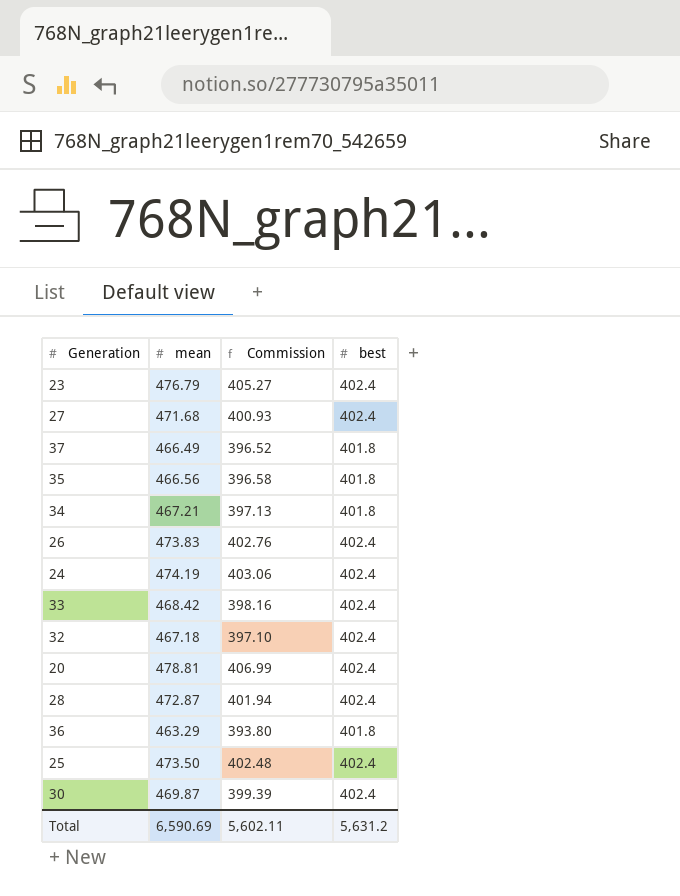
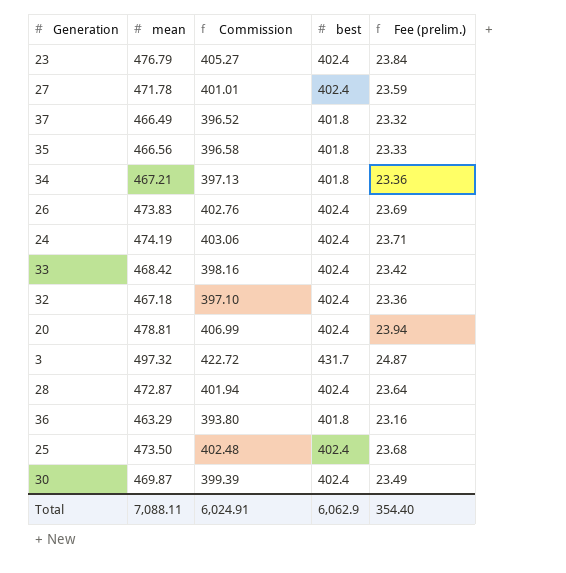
column Fee (prelim.) | formula: none -> [mean] * 0.05
27 | mean: 471.68 -> 471.78
27 | Commission: 400.93 -> 401.01
row 3: none -> 497.32 | 422.72 | 431.7 | 24.87
Total | mean: 6,590.69 -> 7,088.11
Total | Commission: 5,602.11 -> 6,024.91
Total | best: 5,631.2 -> 6,062.9

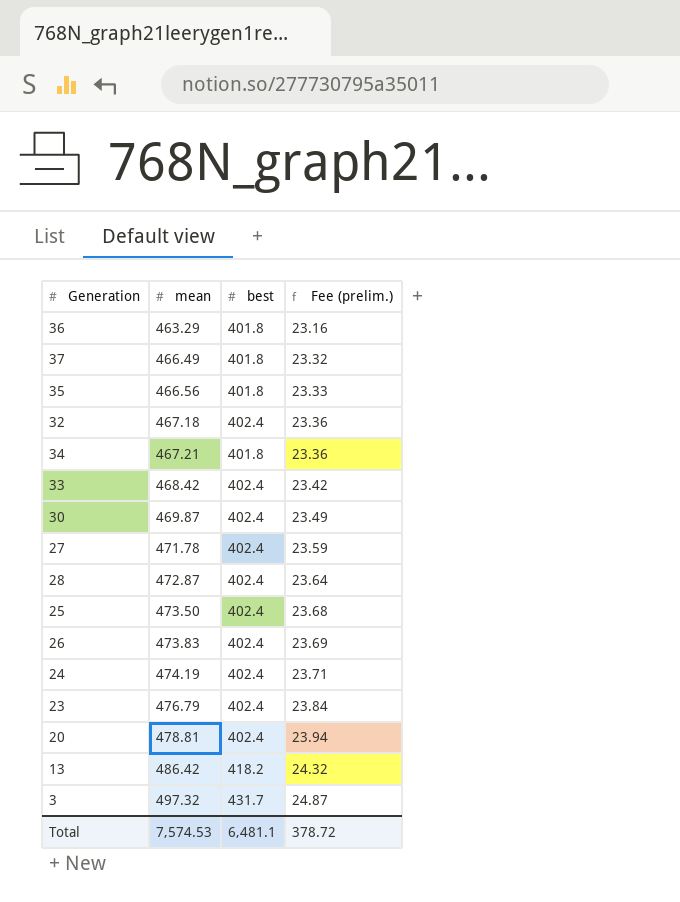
row order: none -> mean ascending
column Commission | formula: [mean] * 0.85 -> none
row 13: none -> 486.42 | 418.2 | 24.32
Total | mean: 7,088.11 -> 7,574.53
Total | best: 6,062.9 -> 6,481.1
Total | Fee (prelim.): 354.40 -> 378.72

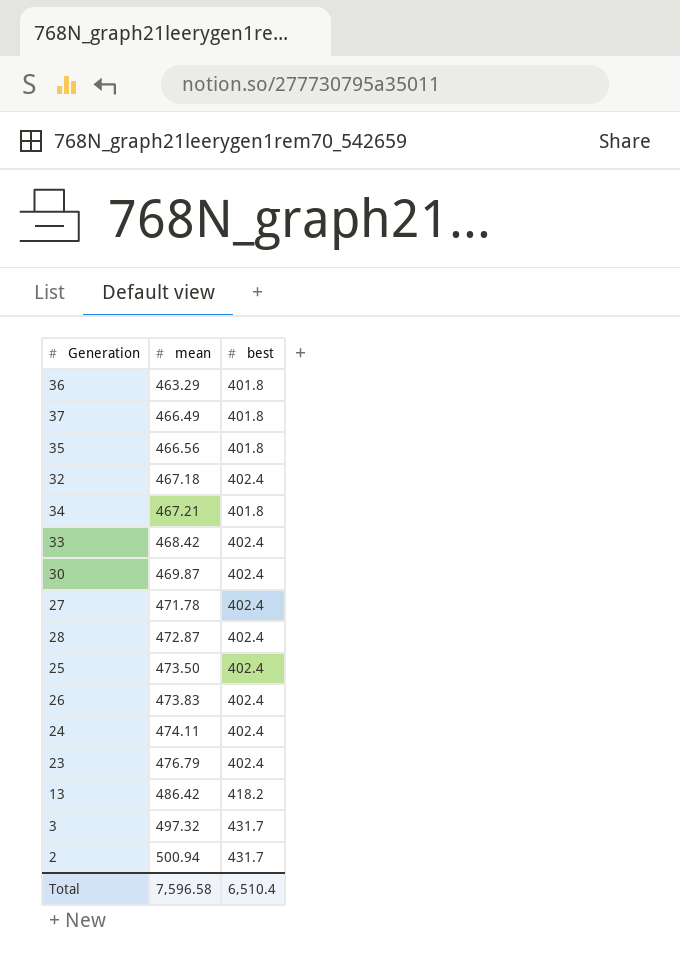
column Fee (prelim.) | formula: [mean] * 0.05 -> none
row 20: 478.81 | 402.4 | 23.94 -> none
24 | mean: 474.19 -> 474.11
row 2: none -> 500.94 | 431.7
Total | mean: 7,574.53 -> 7,596.58
Total | best: 6,481.1 -> 6,510.4

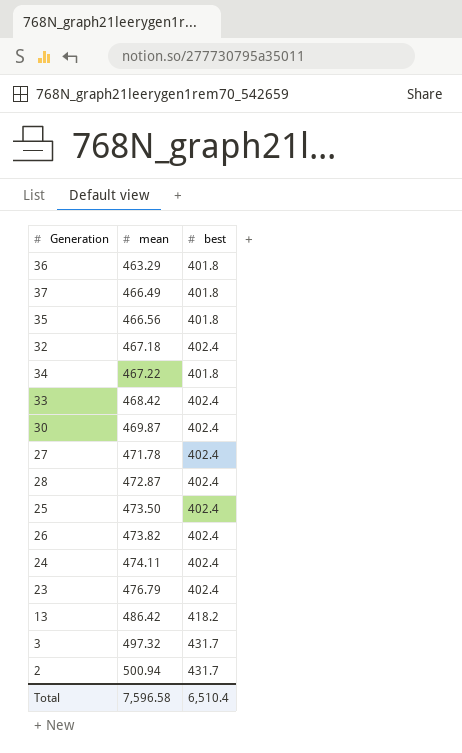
34 | mean: 467.21 -> 467.22
26 | mean: 473.83 -> 473.82

